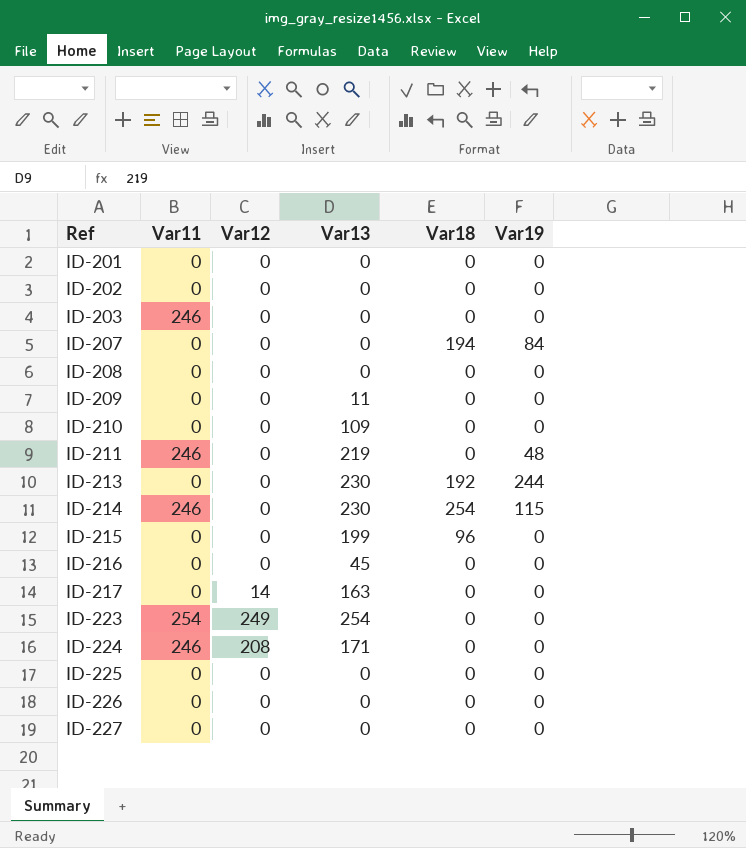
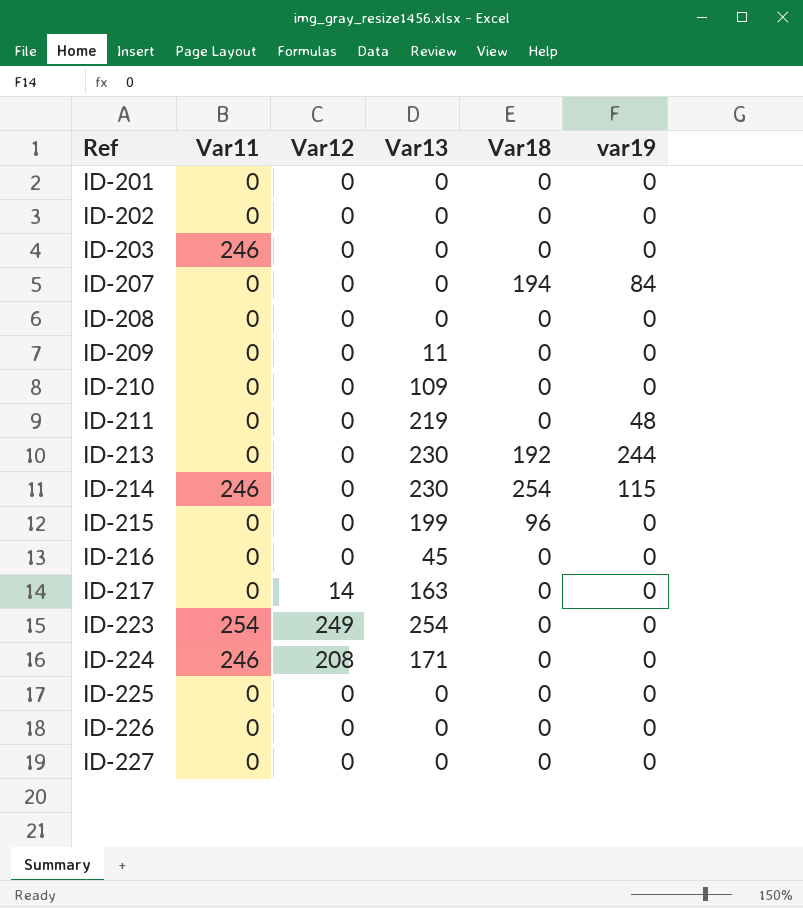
column name: Var19 -> var19
ID-211 | Var11: 246 -> 0

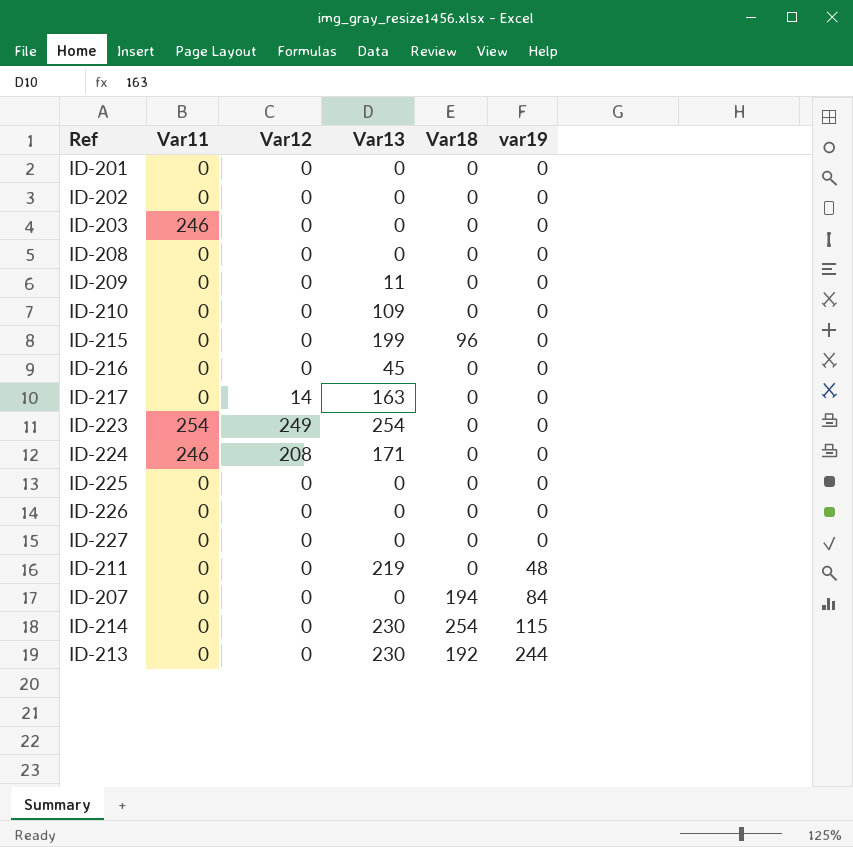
row order: Ref ascending -> var19 ascending
ID-214 | Var11: 246 -> 0

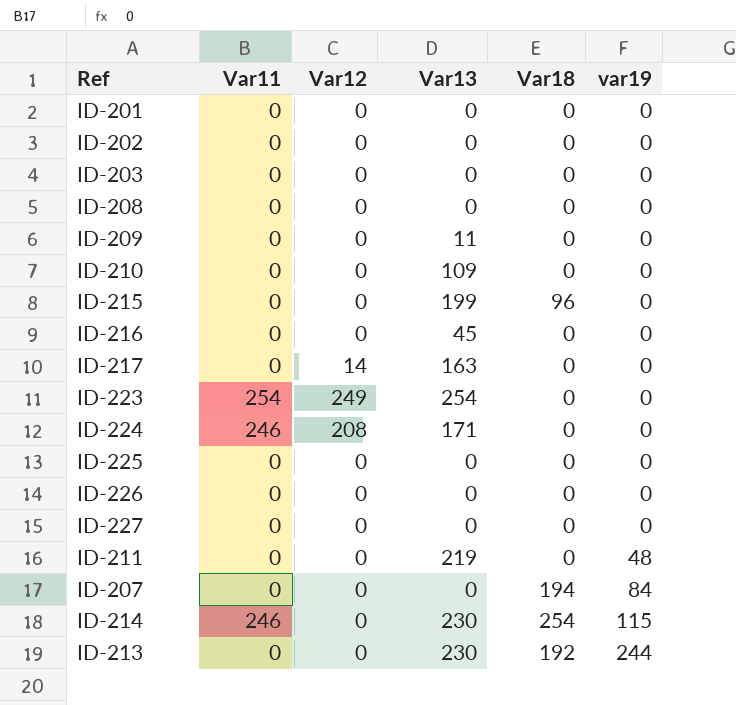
ID-203 | Var11: 246 -> 0
ID-214 | Var11: 0 -> 246

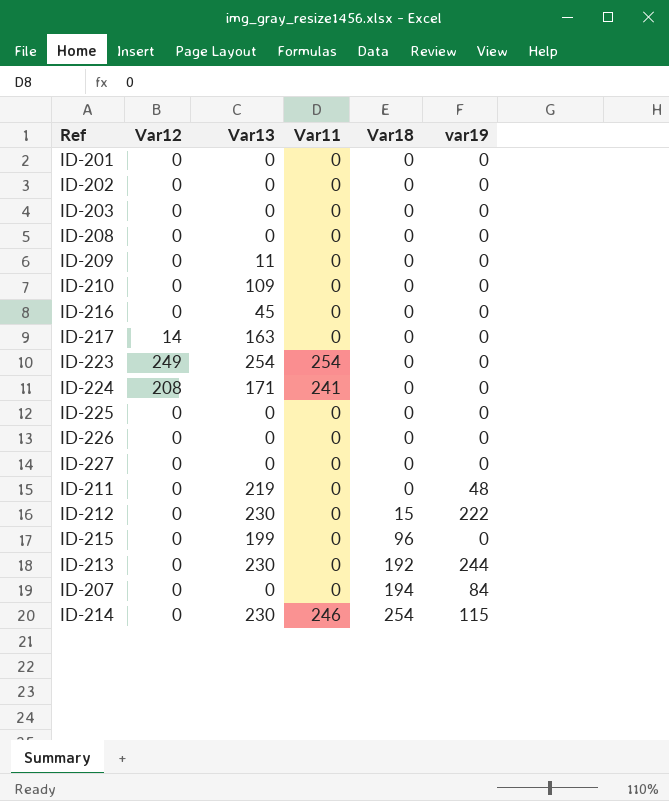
row order: var19 ascending -> Var18 ascending
column Var11 | position: 2 -> 4
ID-224 | Var11: 246 -> 241
row ID-212: none -> 0 | 230 | 0 | 15 | 222

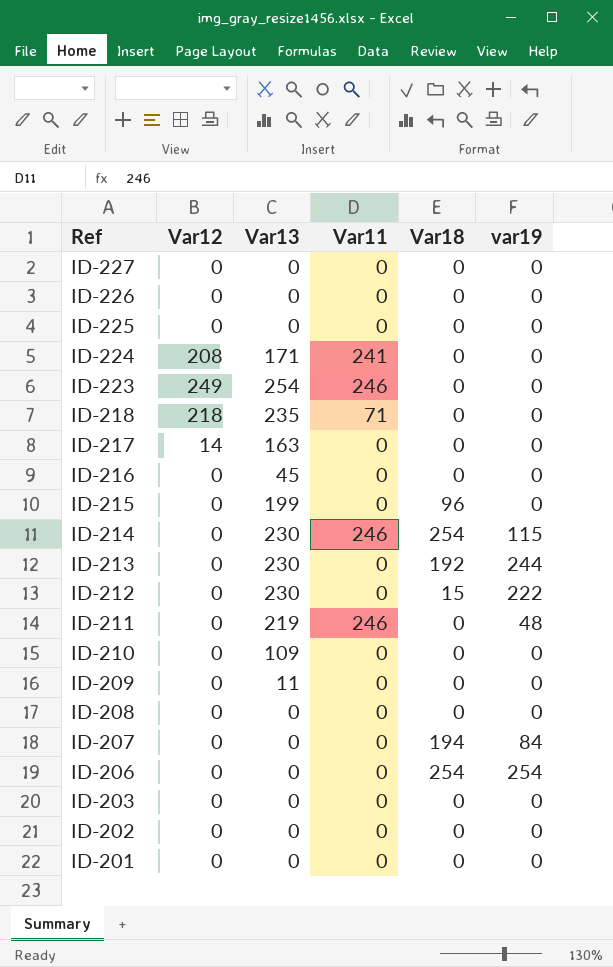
row order: Var18 ascending -> Ref descending
ID-223 | Var11: 254 -> 246
row ID-218: none -> 218 | 235 | 71 | 0 | 0
ID-211 | Var11: 0 -> 246
row ID-206: none -> 0 | 0 | 0 | 254 | 254

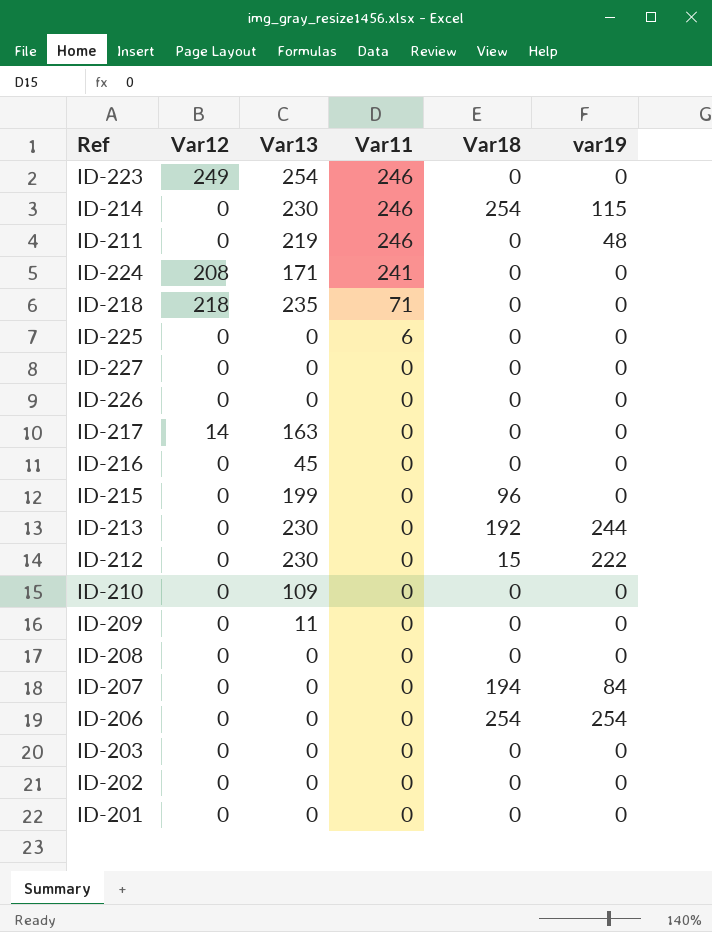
row order: Ref descending -> Var11 descending
ID-225 | Var11: 0 -> 6

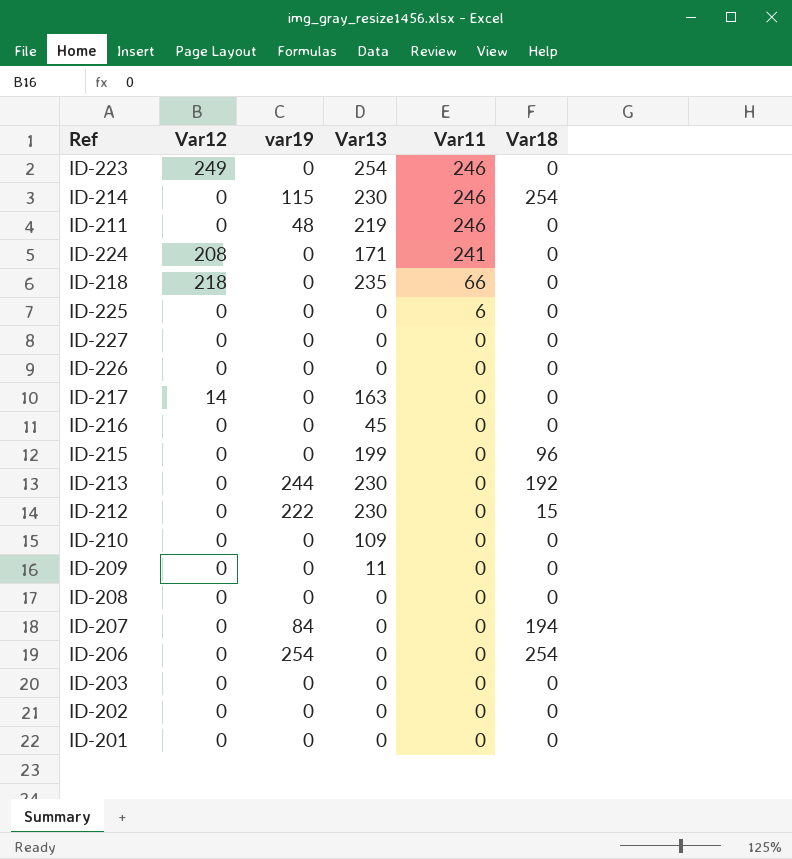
column var19 | position: 6 -> 3
ID-218 | Var11: 71 -> 66

